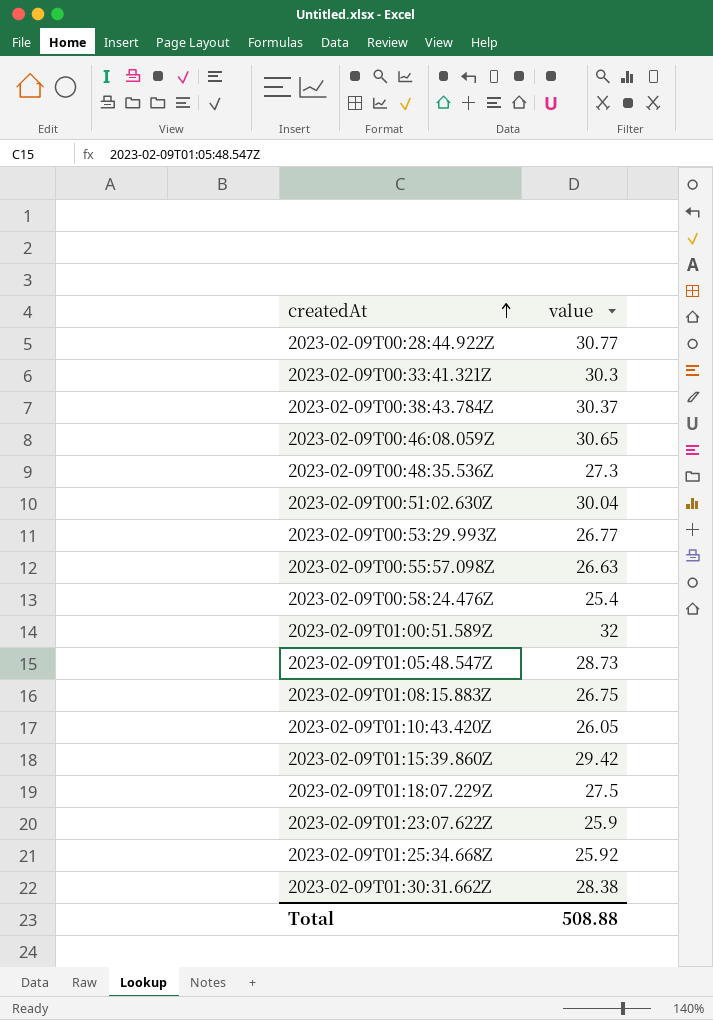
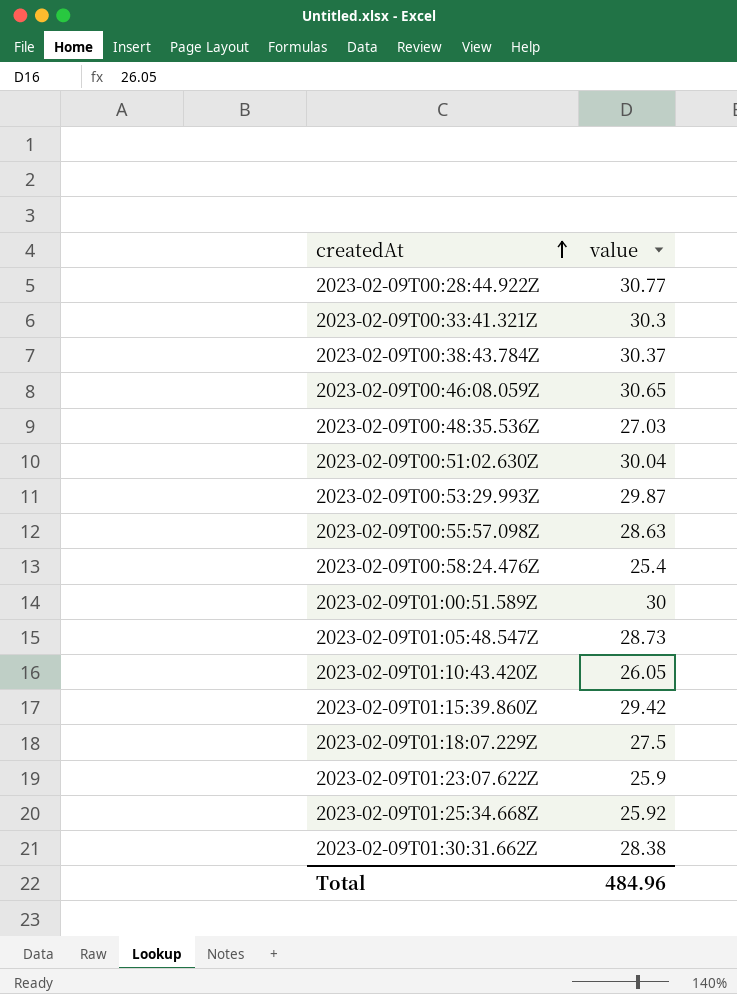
row 2023-02-09T01:08:15.883Z: 26.75 -> none
2023-02-09T00:48:35.536Z | value: 27.3 -> 27.03
2023-02-09T00:53:29.993Z | value: 26.77 -> 29.87
2023-02-09T00:55:57.098Z | value: 26.63 -> 28.63
2023-02-09T01:00:51.589Z | value: 32 -> 30
Total | value: 508.88 -> 484.96

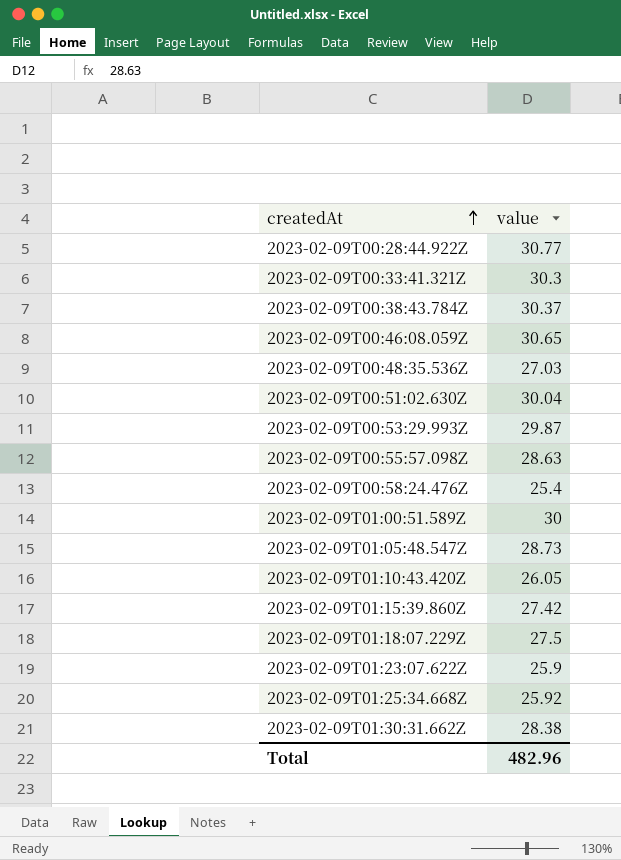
2023-02-09T01:15:39.860Z | value: 29.42 -> 27.42
Total | value: 484.96 -> 482.96

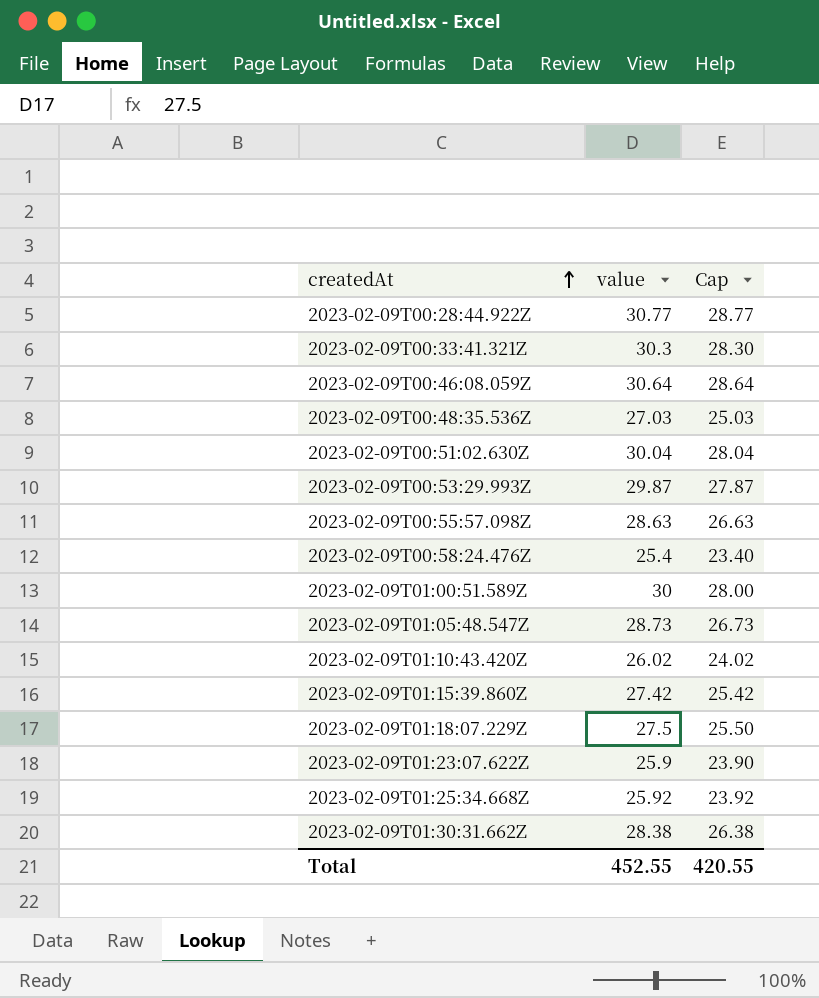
column Cap | formula: none -> [value] - 2
row 2023-02-09T00:38:43.784Z: 30.37 -> none
2023-02-09T00:46:08.059Z | value: 30.65 -> 30.64
2023-02-09T01:10:43.420Z | value: 26.05 -> 26.02
Total | value: 482.96 -> 452.55

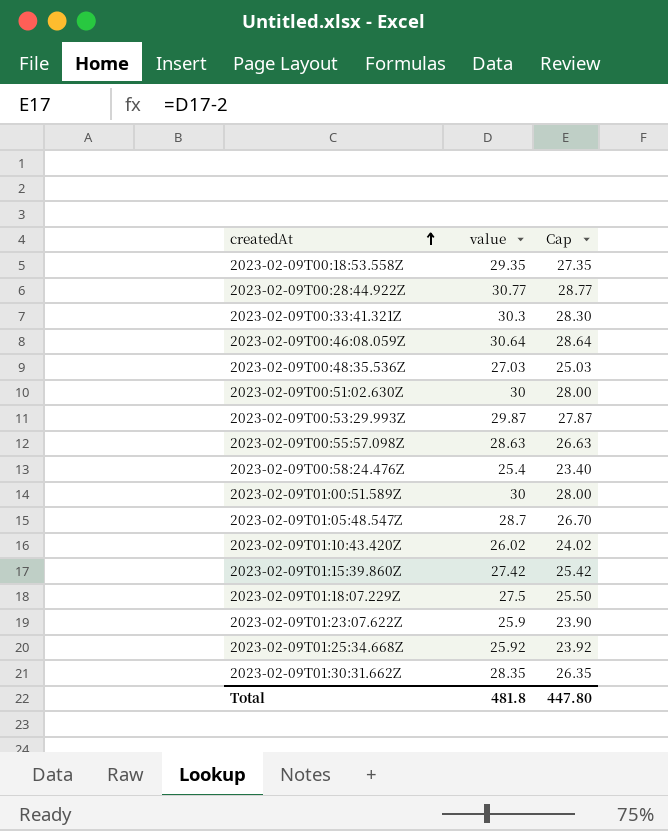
row 2023-02-09T00:18:53.558Z: none -> 29.35 | 27.35
2023-02-09T00:51:02.630Z | value: 30.04 -> 30
2023-02-09T00:51:02.630Z | Cap: 28.04 -> 28.00
2023-02-09T01:05:48.547Z | value: 28.73 -> 28.7
2023-02-09T01:05:48.547Z | Cap: 26.73 -> 26.70
2023-02-09T01:30:31.662Z | value: 28.38 -> 28.35
2023-02-09T01:30:31.662Z | Cap: 26.38 -> 26.35
Total | value: 452.55 -> 481.8
Total | Cap: 420.55 -> 447.80

